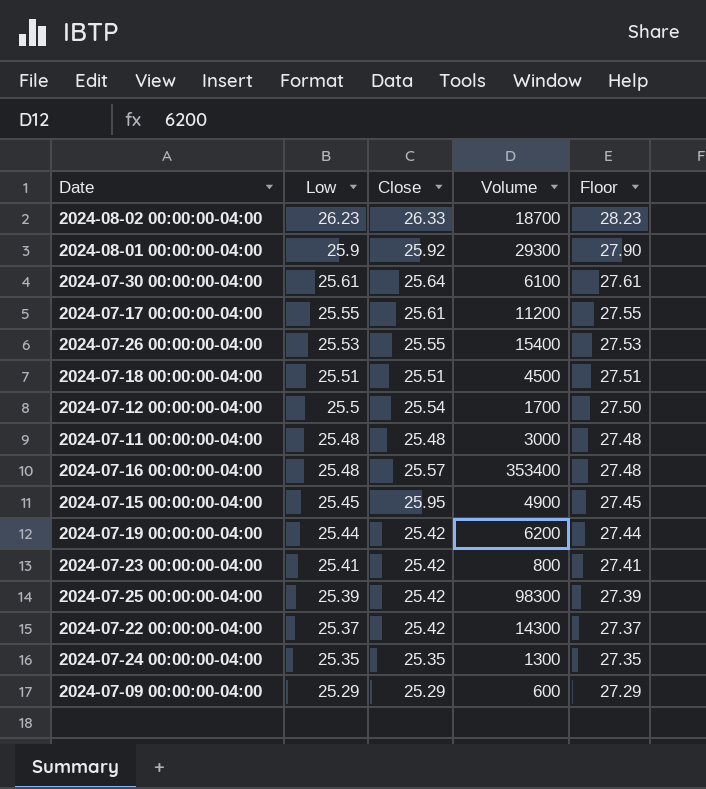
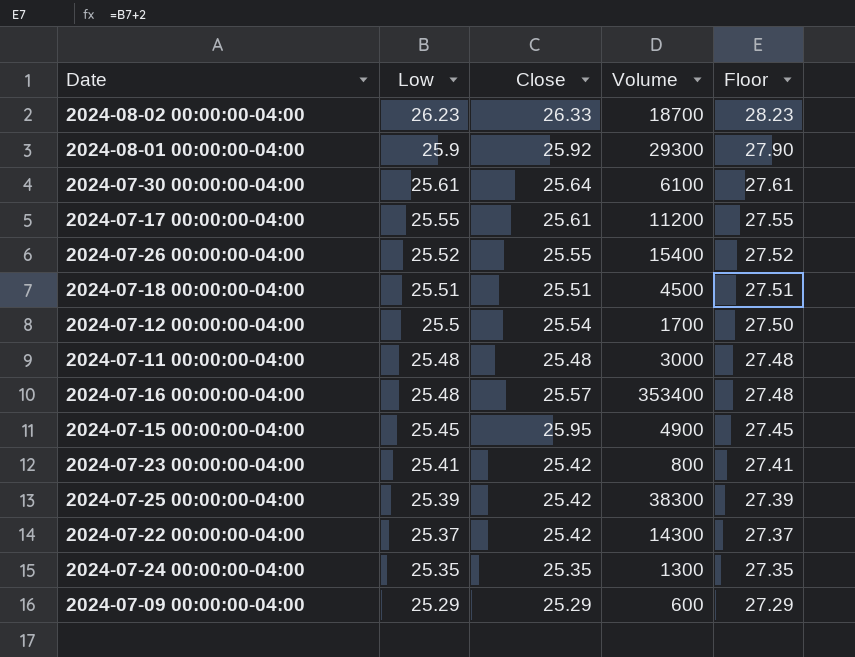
row 2024-07-19 00:00:00-04:00: 25.44 | 25.42 | 6200 | 27.44 -> none
2024-07-26 00:00:00-04:00 | Low: 25.53 -> 25.52
2024-07-26 00:00:00-04:00 | Floor: 27.53 -> 27.52
2024-07-25 00:00:00-04:00 | Volume: 98300 -> 38300

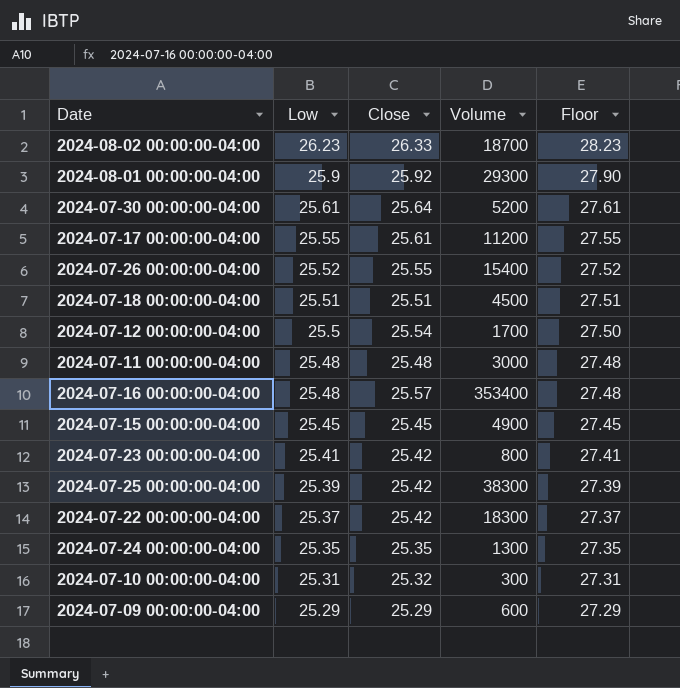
2024-07-30 00:00:00-04:00 | Volume: 6100 -> 5200
2024-07-15 00:00:00-04:00 | Close: 25.95 -> 25.45
2024-07-22 00:00:00-04:00 | Volume: 14300 -> 18300
row 2024-07-10 00:00:00-04:00: none -> 25.31 | 25.32 | 300 | 27.31

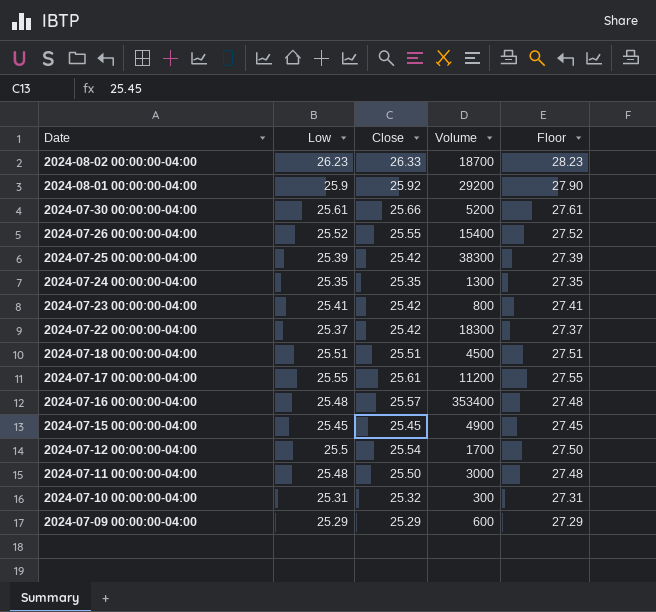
row order: Low descending -> Date descending
2024-08-01 00:00:00-04:00 | Volume: 29300 -> 29200
2024-07-30 00:00:00-04:00 | Close: 25.64 -> 25.66
2024-07-11 00:00:00-04:00 | Close: 25.48 -> 25.50

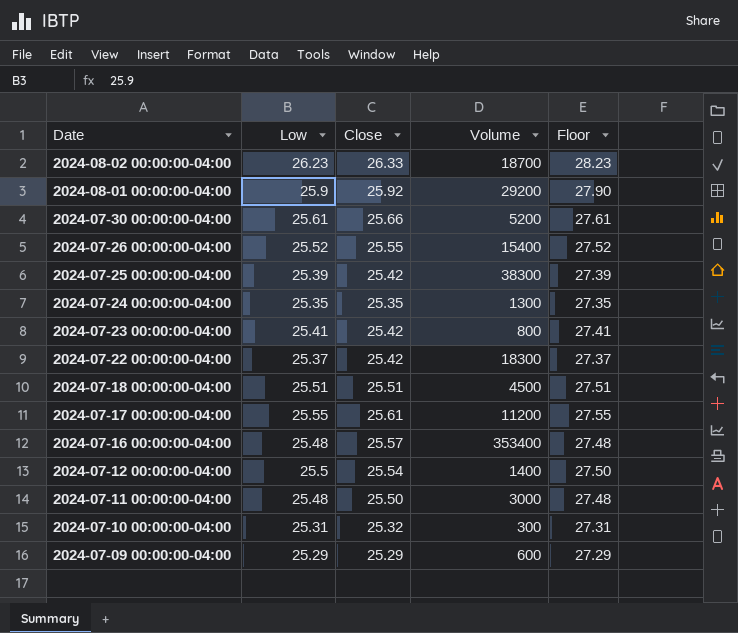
row 2024-07-15 00:00:00-04:00: 25.45 | 25.45 | 4900 | 27.45 -> none
2024-07-12 00:00:00-04:00 | Volume: 1700 -> 1400

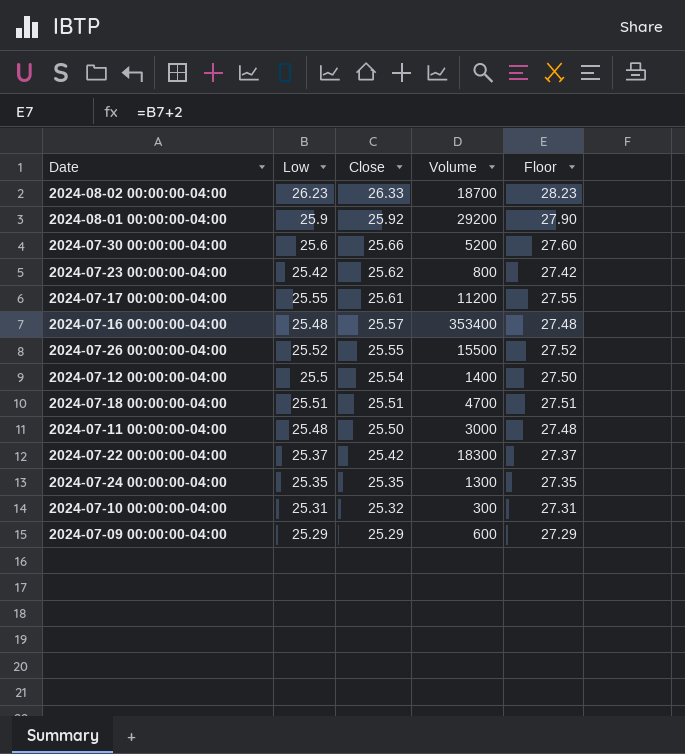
row order: Date descending -> Close descending
row 2024-07-25 00:00:00-04:00: 25.39 | 25.42 | 38300 | 27.39 -> none
2024-07-30 00:00:00-04:00 | Low: 25.61 -> 25.6
2024-07-30 00:00:00-04:00 | Floor: 27.61 -> 27.60
2024-07-23 00:00:00-04:00 | Low: 25.41 -> 25.42
2024-07-23 00:00:00-04:00 | Close: 25.42 -> 25.62
2024-07-23 00:00:00-04:00 | Floor: 27.41 -> 27.42
2024-07-26 00:00:00-04:00 | Volume: 15400 -> 15500
2024-07-18 00:00:00-04:00 | Volume: 4500 -> 4700

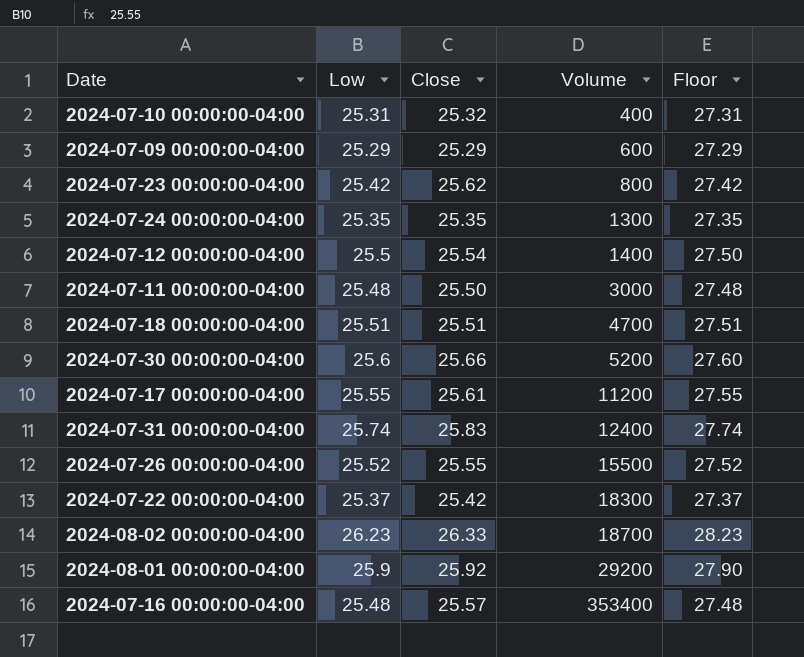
row order: Close descending -> Volume ascending
2024-07-10 00:00:00-04:00 | Volume: 300 -> 400
row 2024-07-31 00:00:00-04:00: none -> 25.74 | 25.83 | 12400 | 27.74

